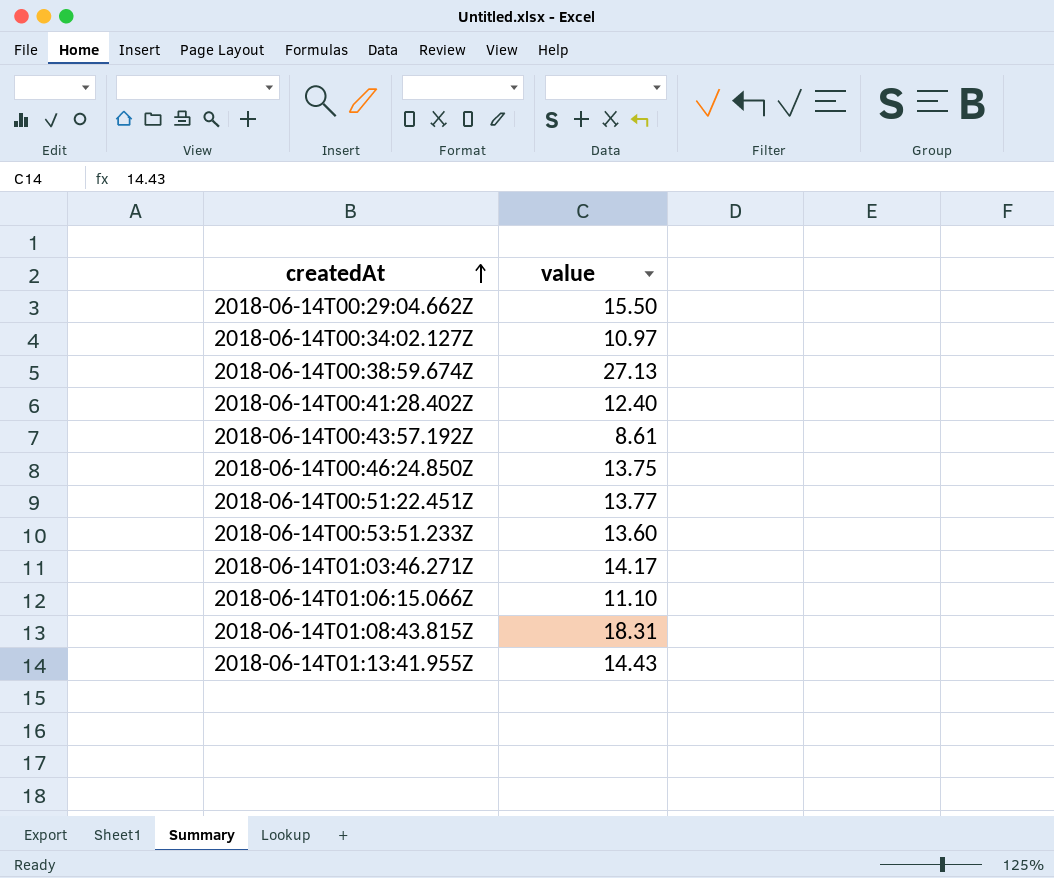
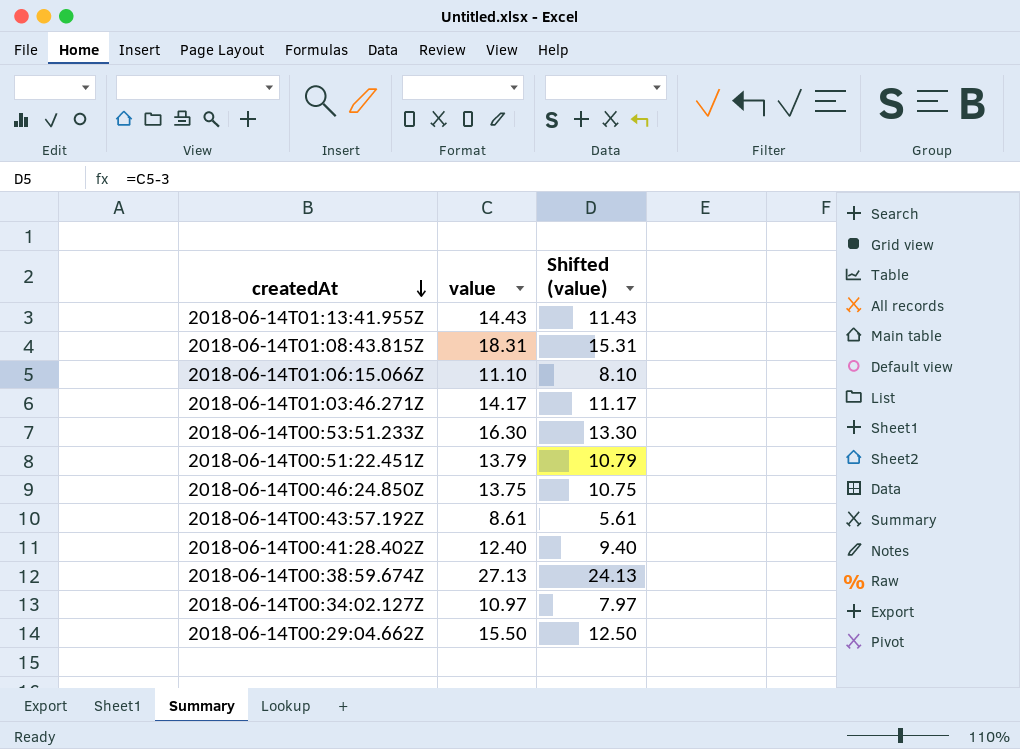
row order: createdAt ascending -> createdAt descending
column Shifted (value) | formula: none -> [value] - 3
2018-06-14T00:53:51.233Z | value: 13.60 -> 16.30
2018-06-14T00:51:22.451Z | value: 13.77 -> 13.79

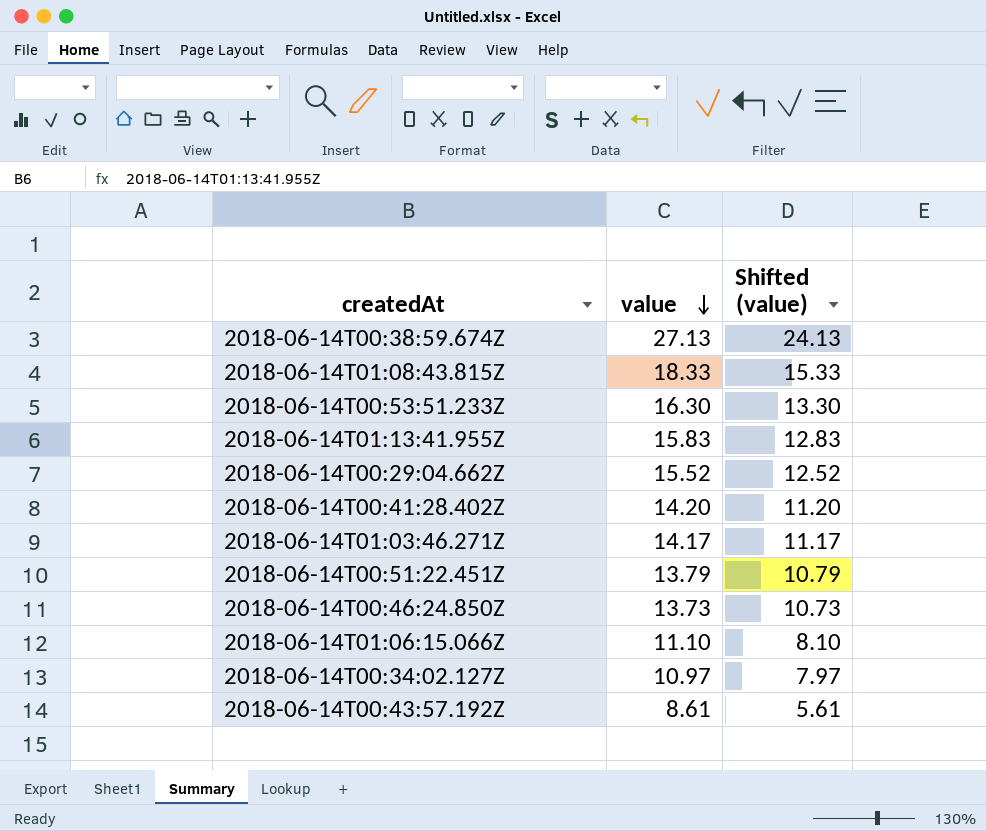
row order: createdAt descending -> value descending
2018-06-14T01:08:43.815Z | value: 18.31 -> 18.33
2018-06-14T01:08:43.815Z | Shifted (value): 15.31 -> 15.33
2018-06-14T01:13:41.955Z | value: 14.43 -> 15.83
2018-06-14T01:13:41.955Z | Shifted (value): 11.43 -> 12.83
2018-06-14T00:29:04.662Z | value: 15.50 -> 15.52
2018-06-14T00:29:04.662Z | Shifted (value): 12.50 -> 12.52
2018-06-14T00:41:28.402Z | value: 12.40 -> 14.20
2018-06-14T00:41:28.402Z | Shifted (value): 9.40 -> 11.20
2018-06-14T00:46:24.850Z | value: 13.75 -> 13.73
2018-06-14T00:46:24.850Z | Shifted (value): 10.75 -> 10.73

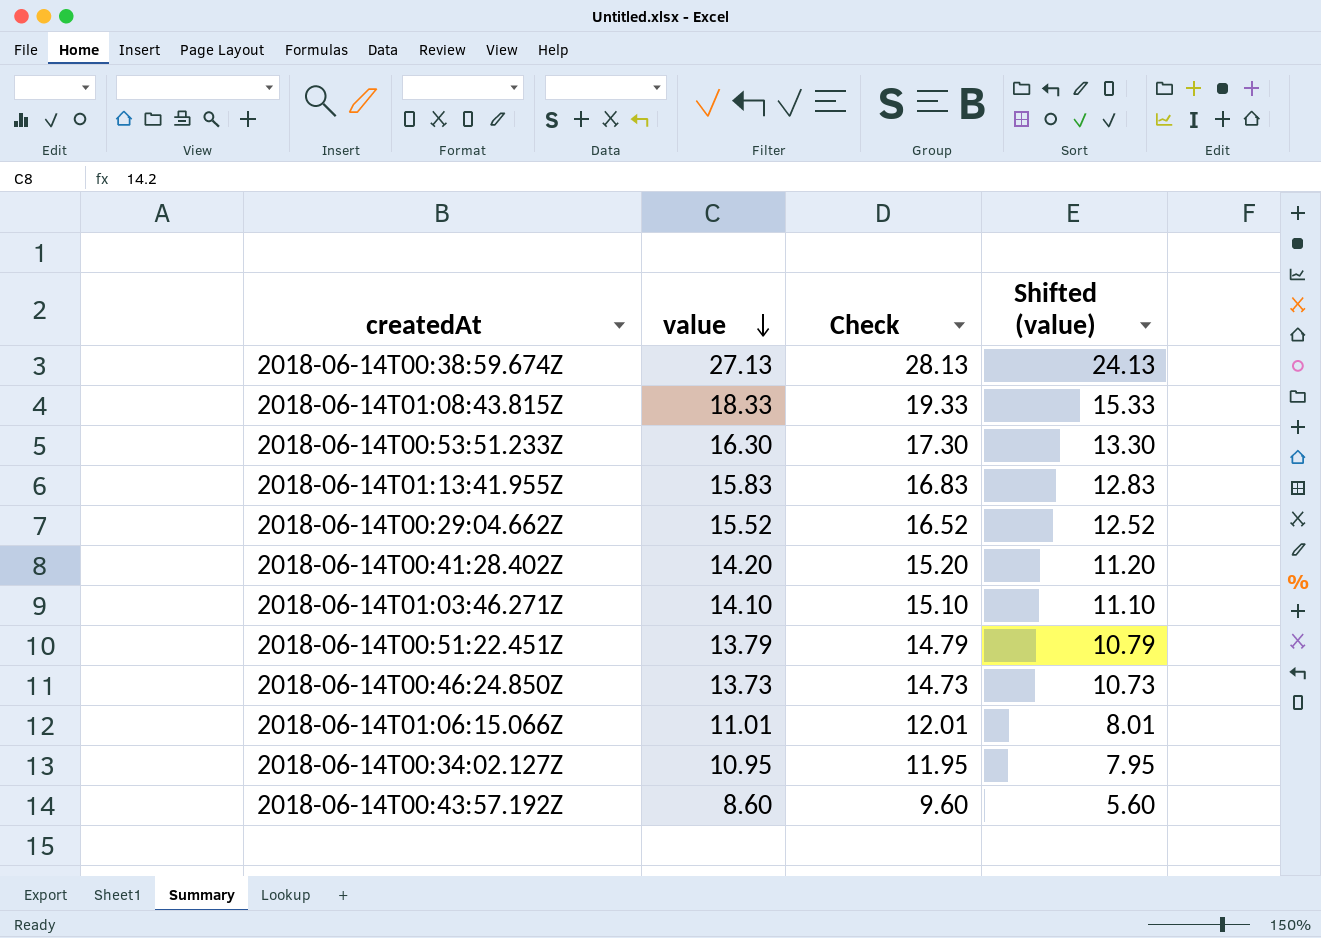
column Check | formula: none -> [value] + 1
2018-06-14T01:03:46.271Z | value: 14.17 -> 14.10
2018-06-14T01:03:46.271Z | Shifted (value): 11.17 -> 11.10
2018-06-14T01:06:15.066Z | value: 11.10 -> 11.01
2018-06-14T01:06:15.066Z | Shifted (value): 8.10 -> 8.01
2018-06-14T00:34:02.127Z | value: 10.97 -> 10.95
2018-06-14T00:34:02.127Z | Shifted (value): 7.97 -> 7.95
2018-06-14T00:43:57.192Z | value: 8.61 -> 8.60
2018-06-14T00:43:57.192Z | Shifted (value): 5.61 -> 5.60

